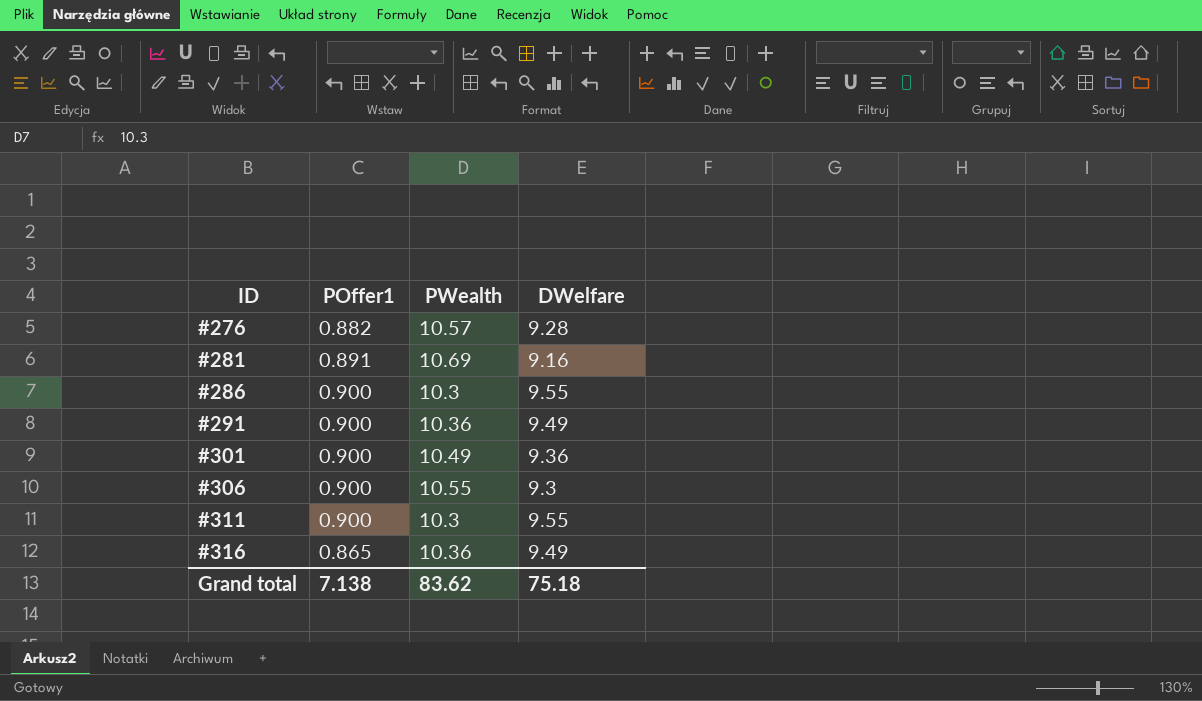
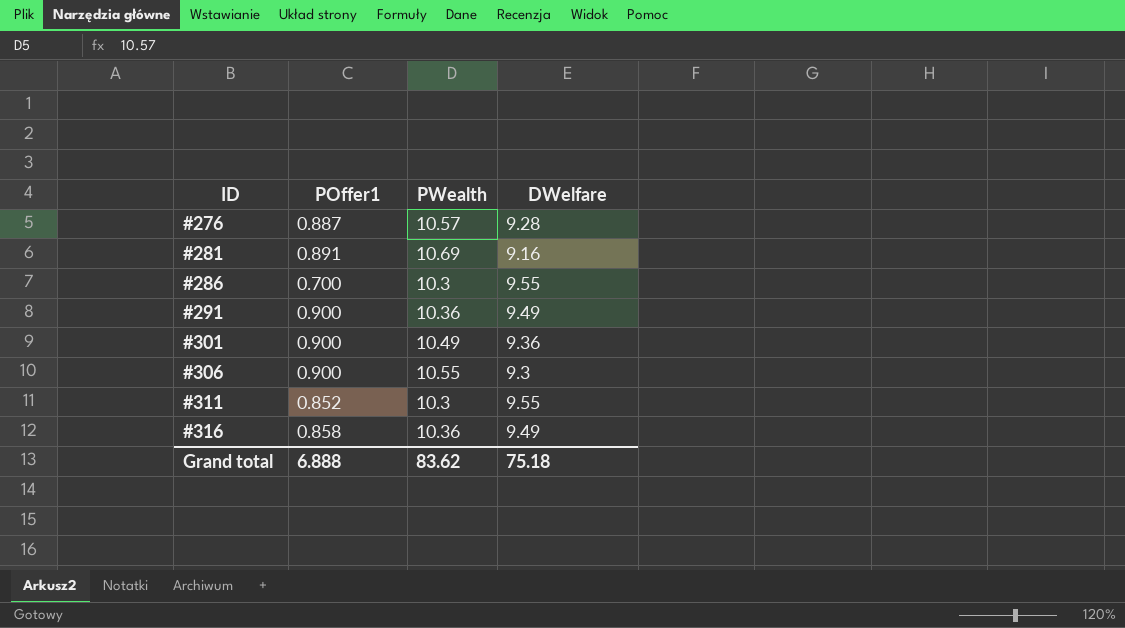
#276 | POffer1: 0.882 -> 0.887
#286 | POffer1: 0.900 -> 0.700
#311 | POffer1: 0.900 -> 0.852
#316 | POffer1: 0.865 -> 0.858
Grand total | POffer1: 7.138 -> 6.888

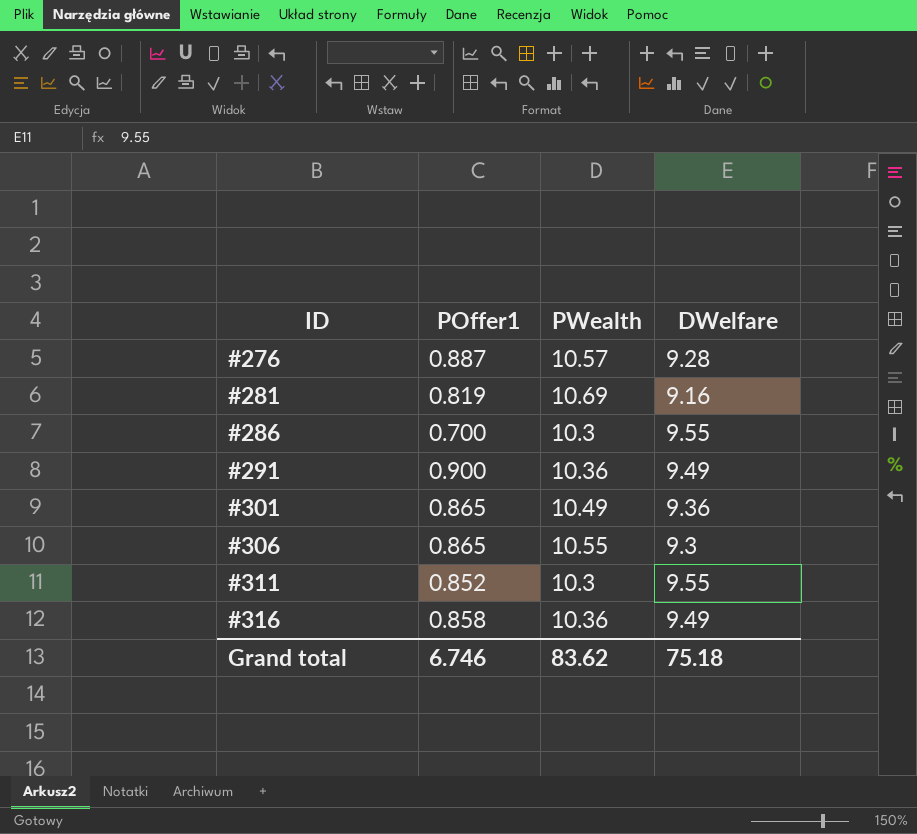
#281 | POffer1: 0.891 -> 0.819
#301 | POffer1: 0.900 -> 0.865
#306 | POffer1: 0.900 -> 0.865
Grand total | POffer1: 6.888 -> 6.746

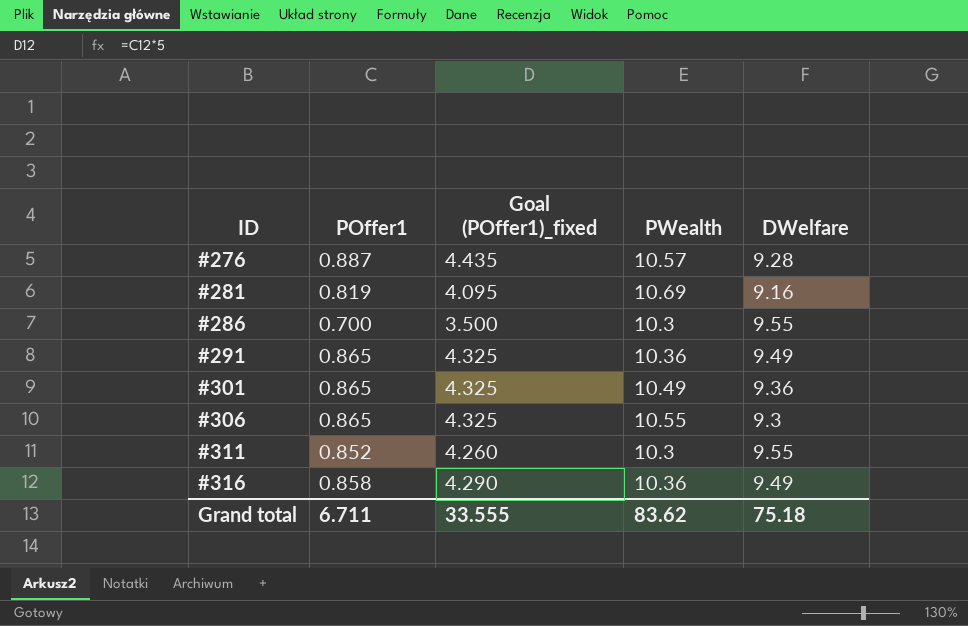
column Goal (POffer1)_fixed | formula: none -> [POffer1] * 5
#291 | POffer1: 0.900 -> 0.865
Grand total | POffer1: 6.746 -> 6.711

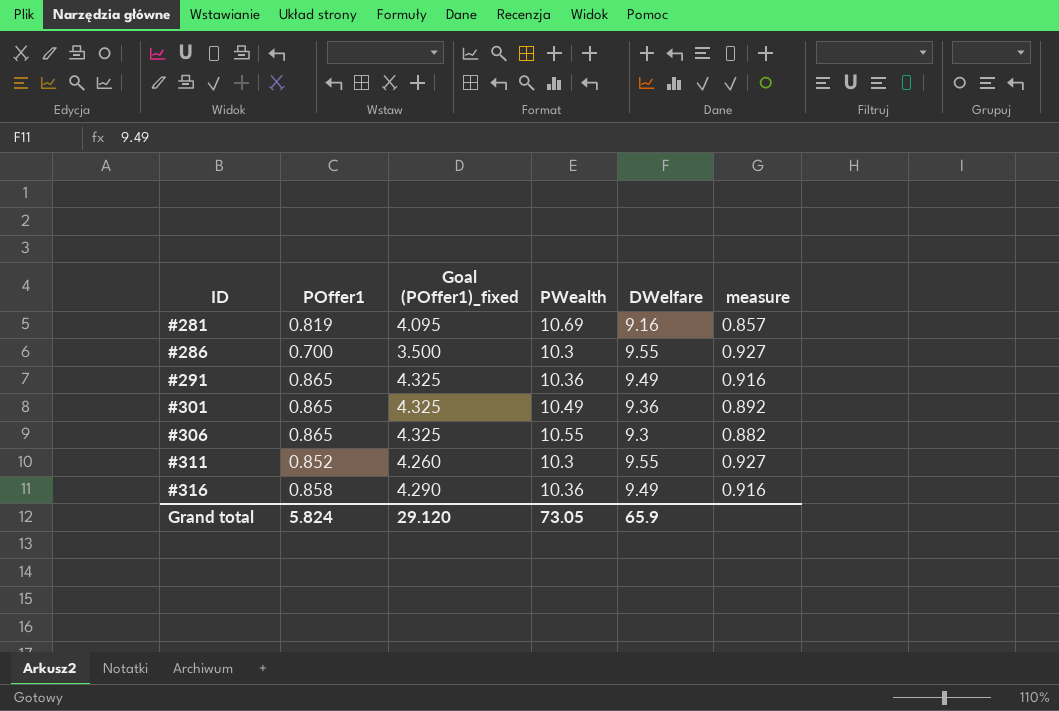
column measure | formula: none -> [DWelfare] / [PWealth]
row #276: 0.887 | 4.435 | 10.57 | 9.28 -> none
Grand total | POffer1: 6.711 -> 5.824
Grand total | Goal (POffer1)_fixed: 33.555 -> 29.120
Grand total | PWealth: 83.62 -> 73.05
Grand total | DWelfare: 75.18 -> 65.9

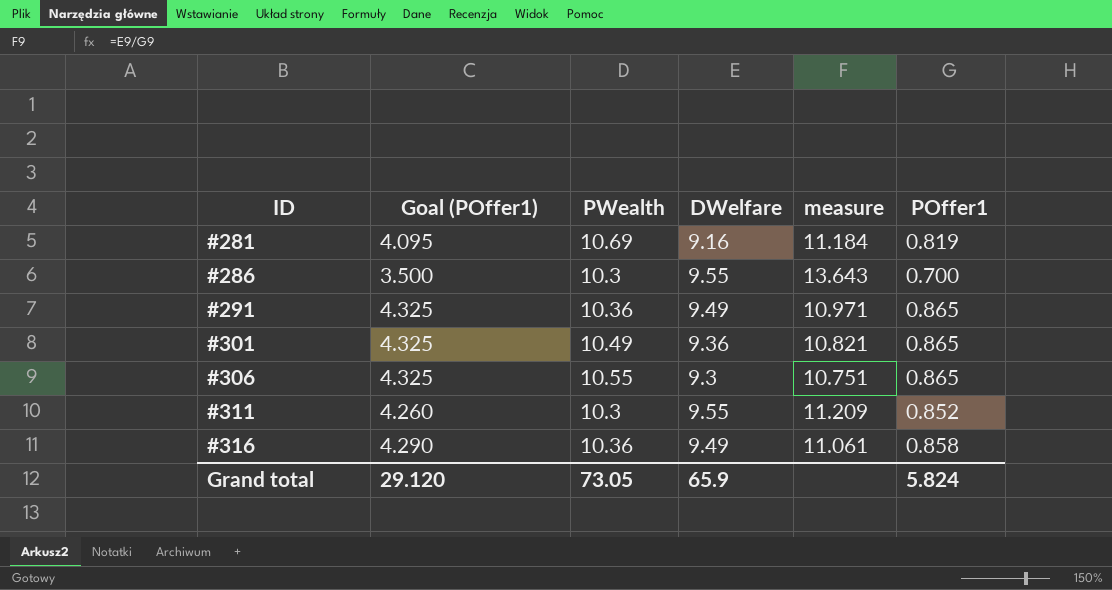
column name: Goal (POffer1)_fixed -> Goal (POffer1)
column measure | formula: [DWelfare] / [PWealth] -> [DWelfare] / [POffer1]
column POffer1 | position: 2 -> 6

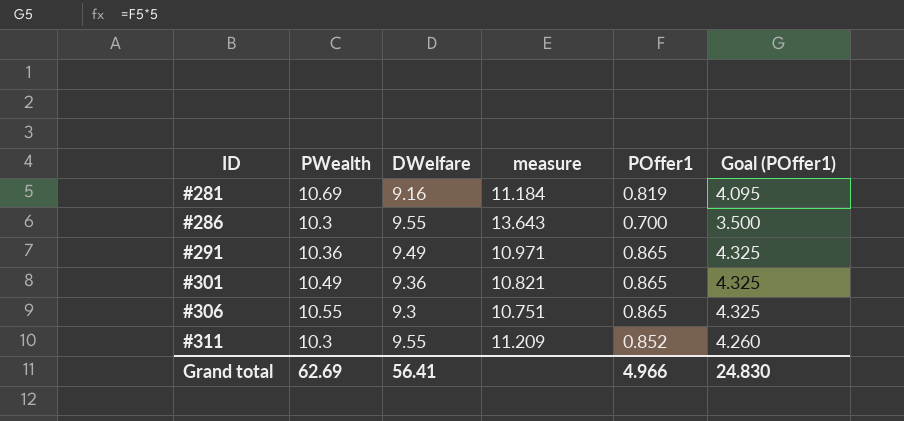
column Goal (POffer1) | position: 2 -> 6
row #316: 4.290 | 10.36 | 9.49 | 11.061 | 0.858 -> none
Grand total | PWealth: 73.05 -> 62.69
Grand total | DWelfare: 65.9 -> 56.41
Grand total | POffer1: 5.824 -> 4.966
Grand total | Goal (POffer1): 29.120 -> 24.830

